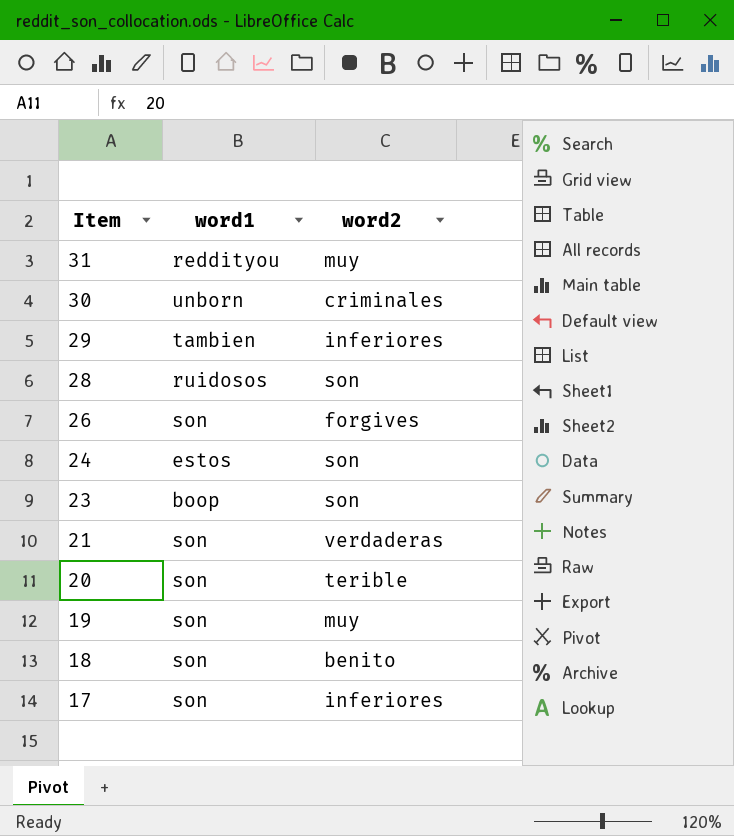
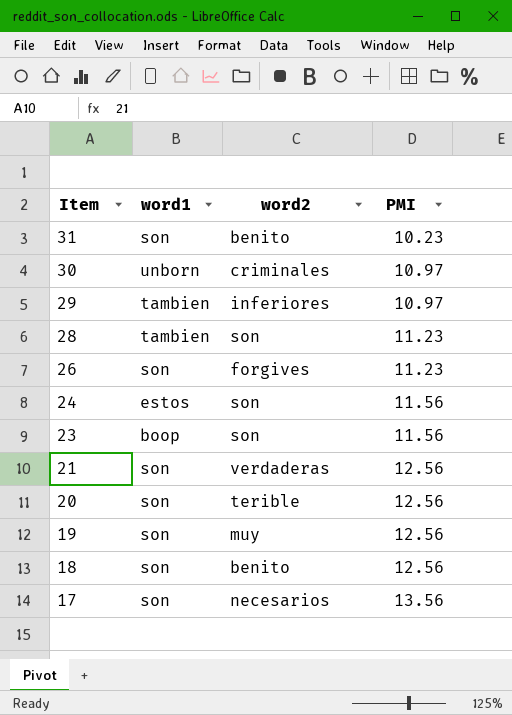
column PMI | position: none -> 4
31 | word1: reddityou -> son
31 | word2: muy -> benito
28 | word1: ruidosos -> tambien
17 | word2: inferiores -> necesarios

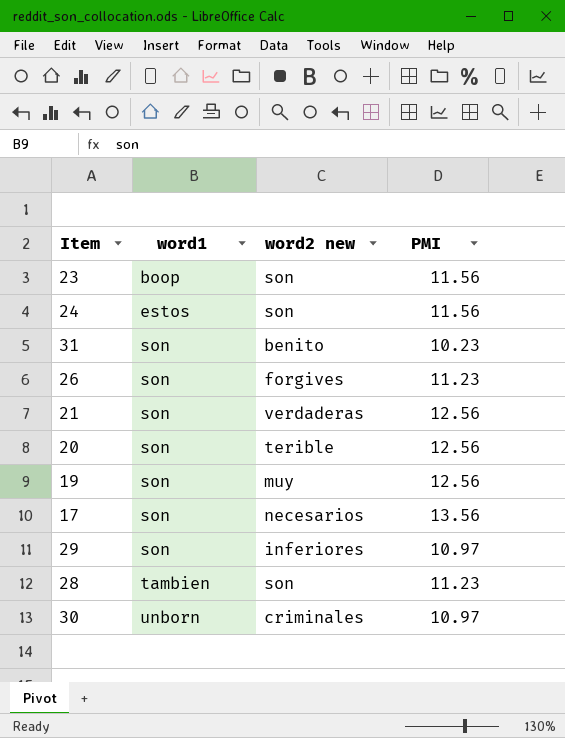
row order: Item descending -> word1 ascending
column name: word2 -> word2 new
row 18: son | benito | 12.56 -> none
29 | word1: tambien -> son

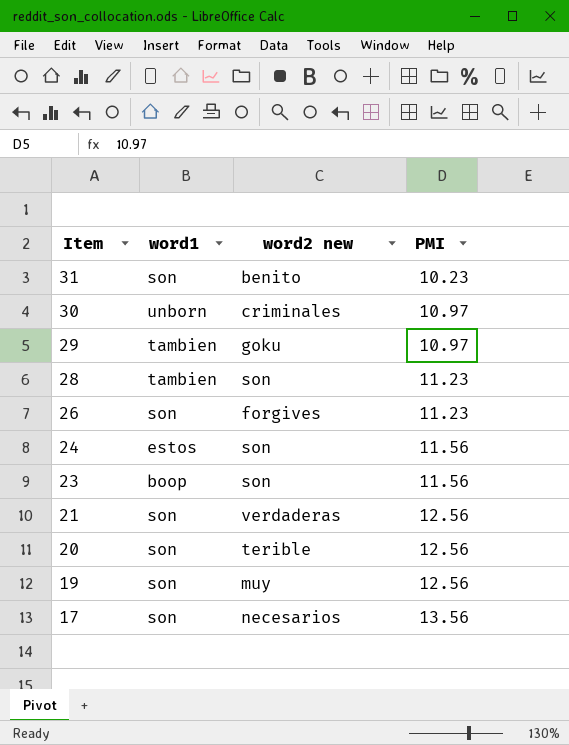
row order: word1 ascending -> Item descending
29 | word1: son -> tambien
29 | word2 new: inferiores -> goku

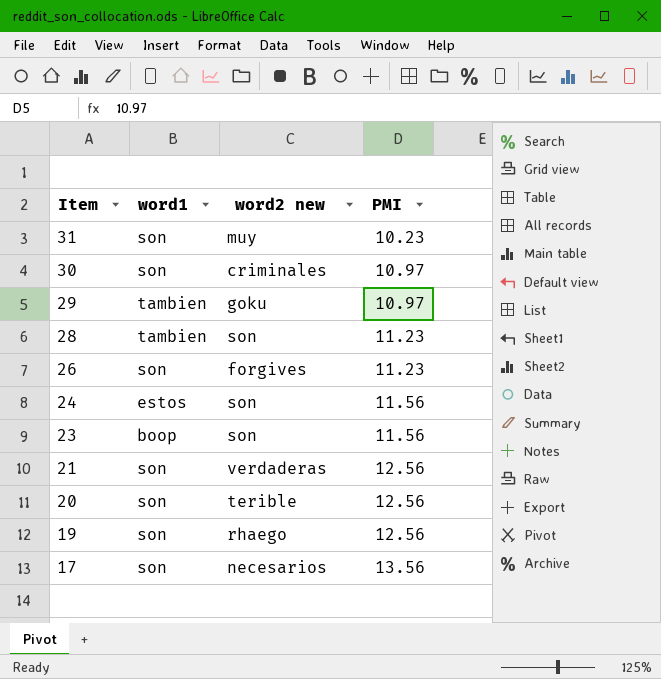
31 | word2 new: benito -> muy
30 | word1: unborn -> son
19 | word2 new: muy -> rhaego

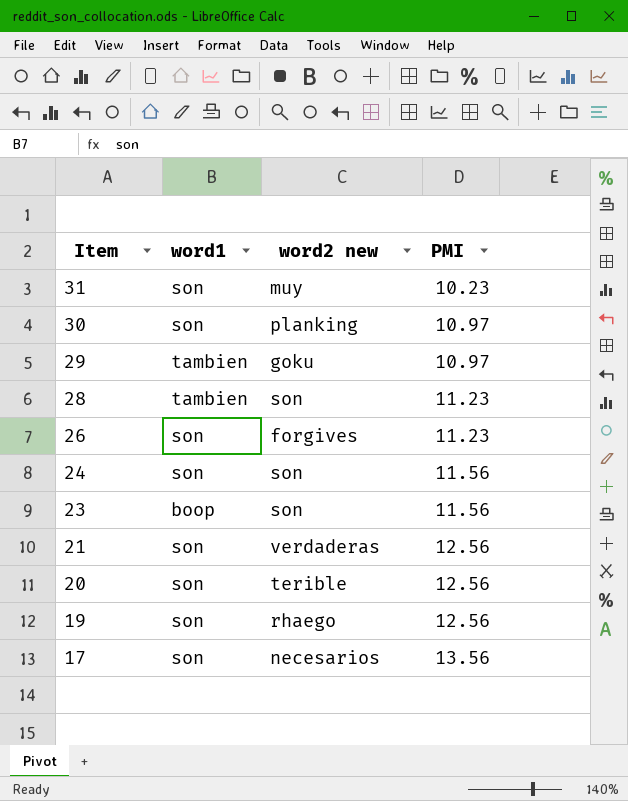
30 | word2 new: criminales -> planking
24 | word1: estos -> son

